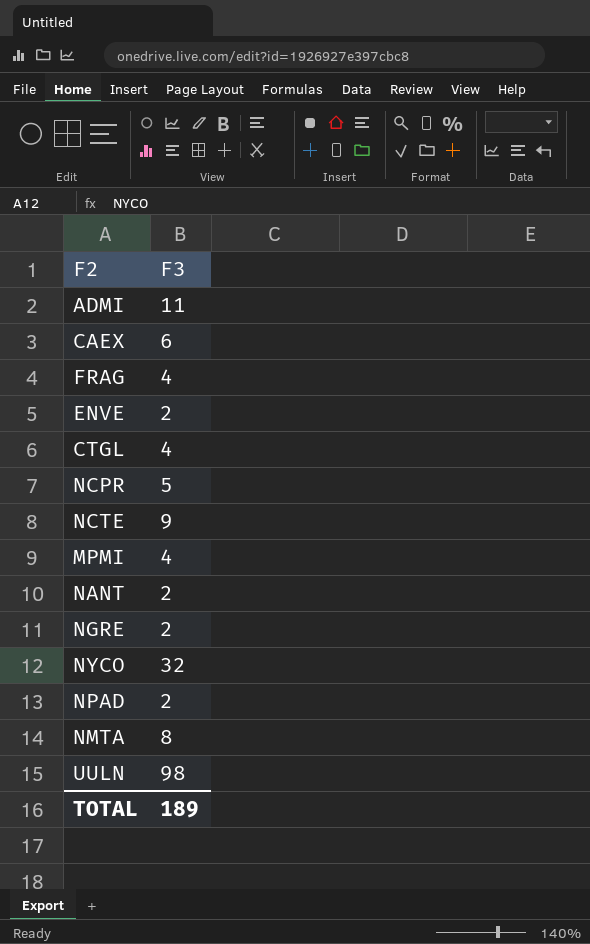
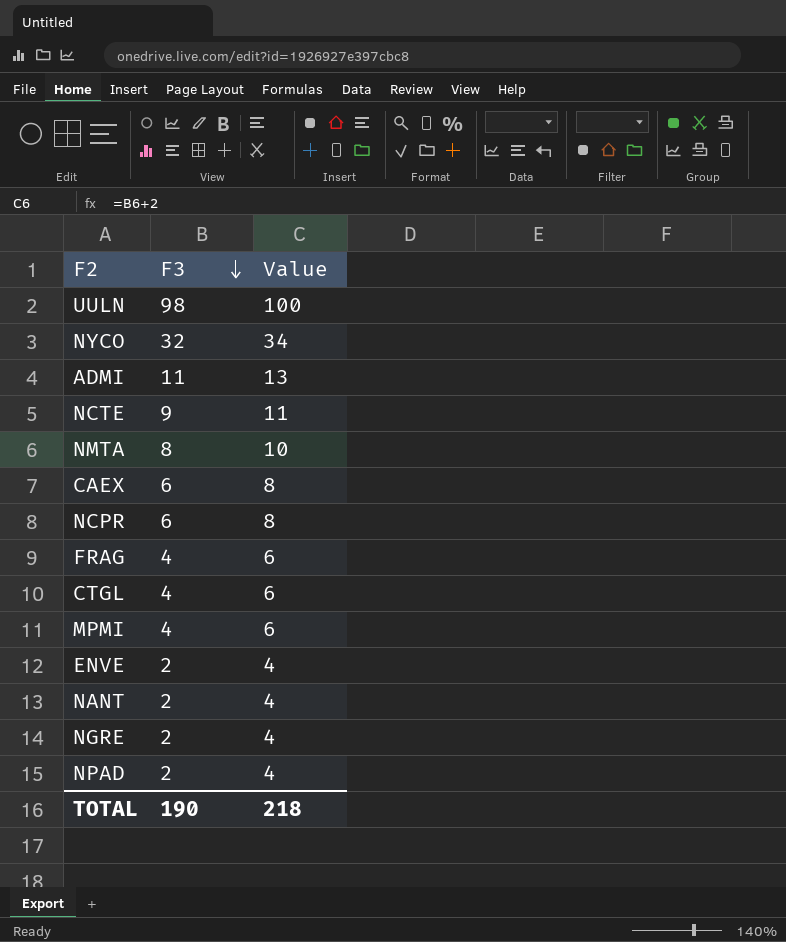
row order: none -> F3 descending
column Value | formula: none -> [F3] + 2
NCPR | F3: 5 -> 6
TOTAL | F3: 189 -> 190

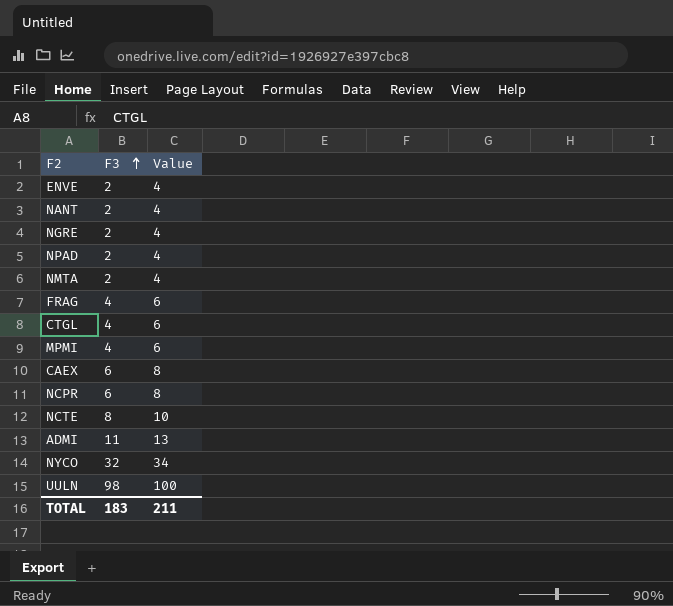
row order: F3 descending -> F3 ascending
NMTA | F3: 8 -> 2
NMTA | Value: 10 -> 4
NCTE | F3: 9 -> 8
NCTE | Value: 11 -> 10
TOTAL | F3: 190 -> 183
TOTAL | Value: 218 -> 211

